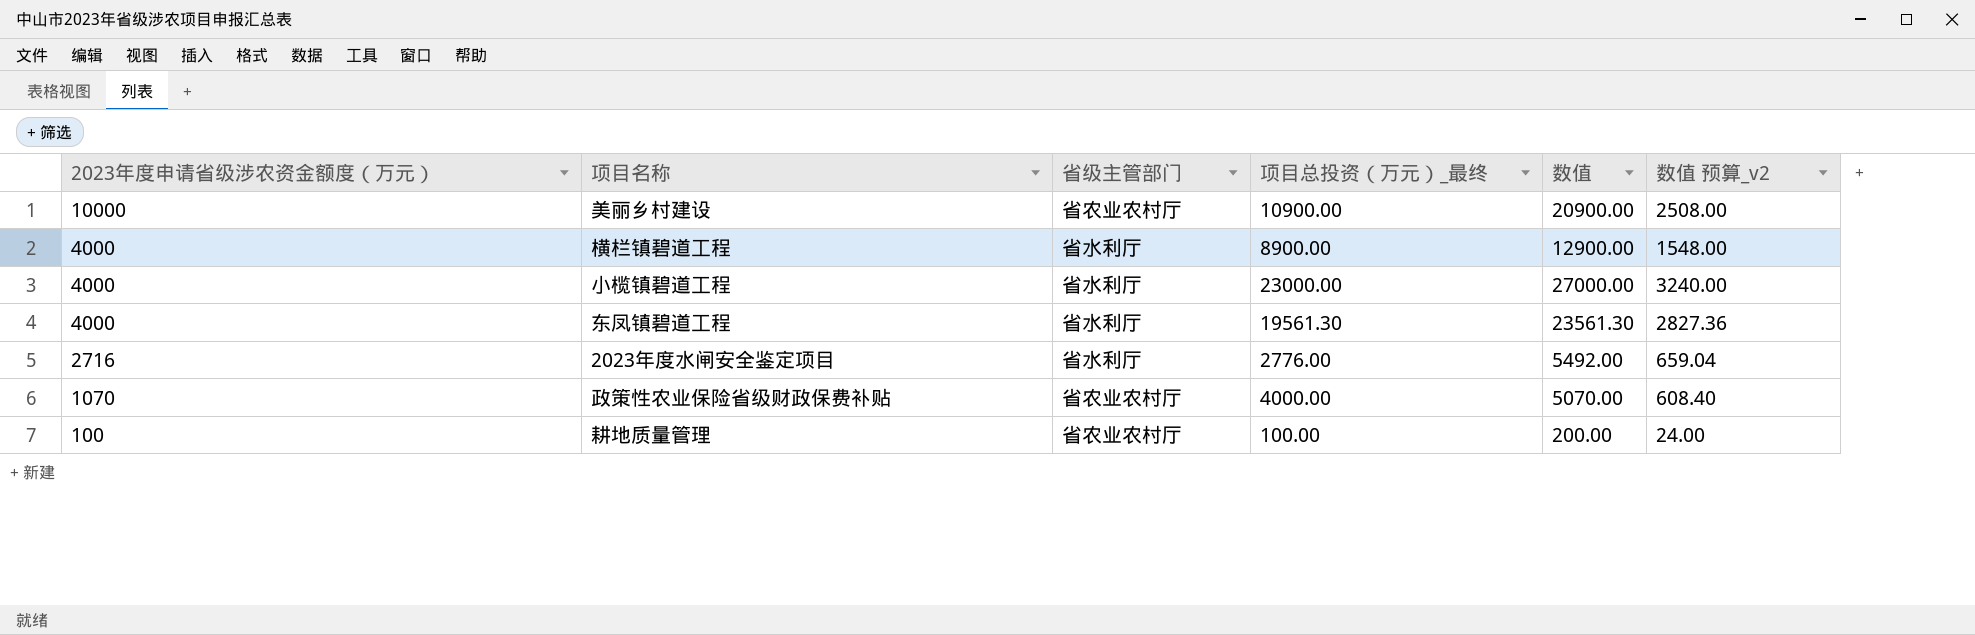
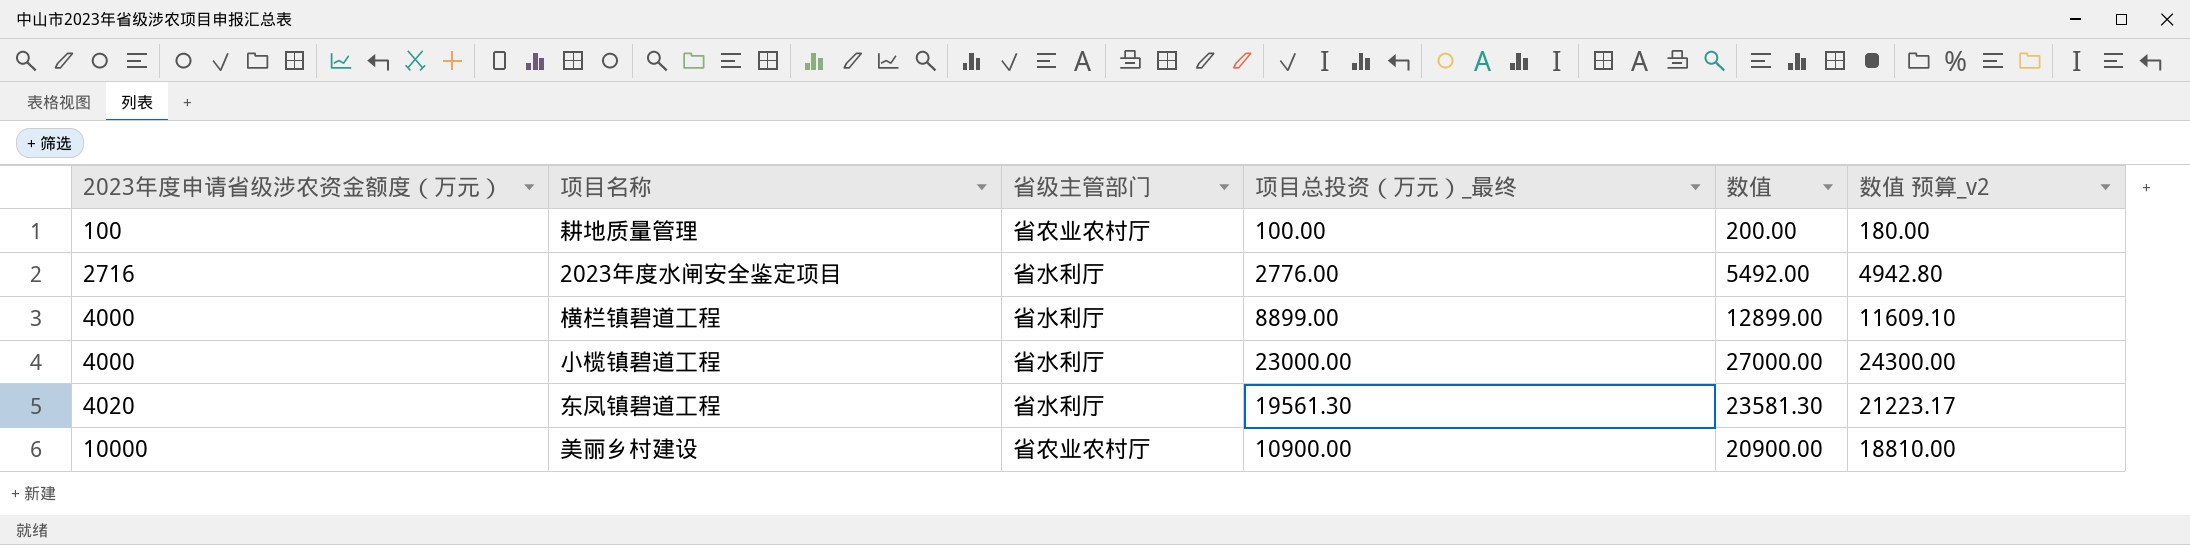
row order: 2023年度申请省级涉农资金额度（万元） descending -> 2023年度申请省级涉农资金额度（万元） ascending
column 数值 预算_v2 | formula: [数值] * 0.12 -> [数值] * 0.9
row 政策性农业保险省级财政保费补贴: 1070 | 省农业农村厅 | 4000.00 | 5070.00 | 608.40 -> none
横栏镇碧道工程 | 项目总投资（万元）_最终: 8900.00 -> 8899.00
横栏镇碧道工程 | 数值: 12900.00 -> 12899.00
东凤镇碧道工程 | 2023年度申请省级涉农资金额度（万元）: 4000 -> 4020
东凤镇碧道工程 | 数值: 23561.30 -> 23581.30

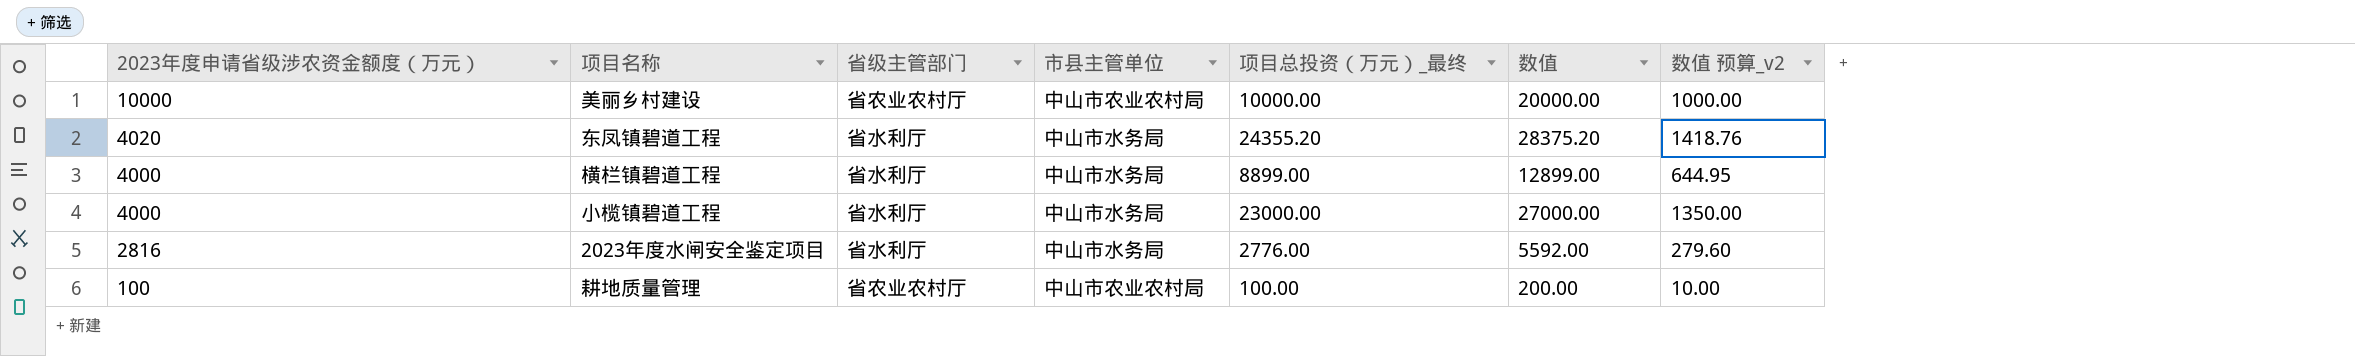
row order: 2023年度申请省级涉农资金额度（万元） ascending -> 2023年度申请省级涉农资金额度（万元） descending
column 市县主管单位 | position: none -> 4
column 数值 预算_v2 | formula: [数值] * 0.9 -> [数值] * 0.05
美丽乡村建设 | 项目总投资（万元）_最终: 10900.00 -> 10000.00
美丽乡村建设 | 数值: 20900.00 -> 20000.00
东凤镇碧道工程 | 项目总投资（万元）_最终: 19561.30 -> 24355.20
东凤镇碧道工程 | 数值: 23581.30 -> 28375.20
2023年度水闸安全鉴定项目 | 2023年度申请省级涉农资金额度（万元）: 2716 -> 2816
2023年度水闸安全鉴定项目 | 数值: 5492.00 -> 5592.00

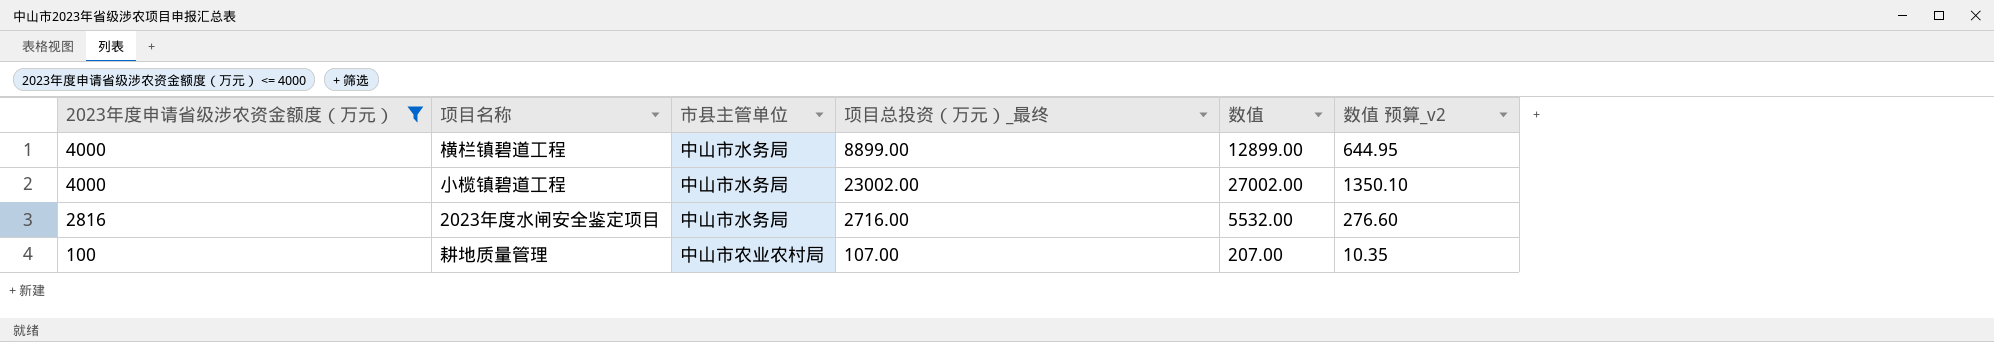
filter: none -> 2023年度申请省级涉农资金额度（万元） <= 4000
column 省级主管部门 | position: 3 -> none
小榄镇碧道工程 | 项目总投资（万元）_最终: 23000.00 -> 23002.00
小榄镇碧道工程 | 数值: 27000.00 -> 27002.00
小榄镇碧道工程 | 数值 预算_v2: 1350.00 -> 1350.10
2023年度水闸安全鉴定项目 | 项目总投资（万元）_最终: 2776.00 -> 2716.00
2023年度水闸安全鉴定项目 | 数值: 5592.00 -> 5532.00
2023年度水闸安全鉴定项目 | 数值 预算_v2: 279.60 -> 276.60
耕地质量管理 | 项目总投资（万元）_最终: 100.00 -> 107.00
耕地质量管理 | 数值: 200.00 -> 207.00
耕地质量管理 | 数值 预算_v2: 10.00 -> 10.35

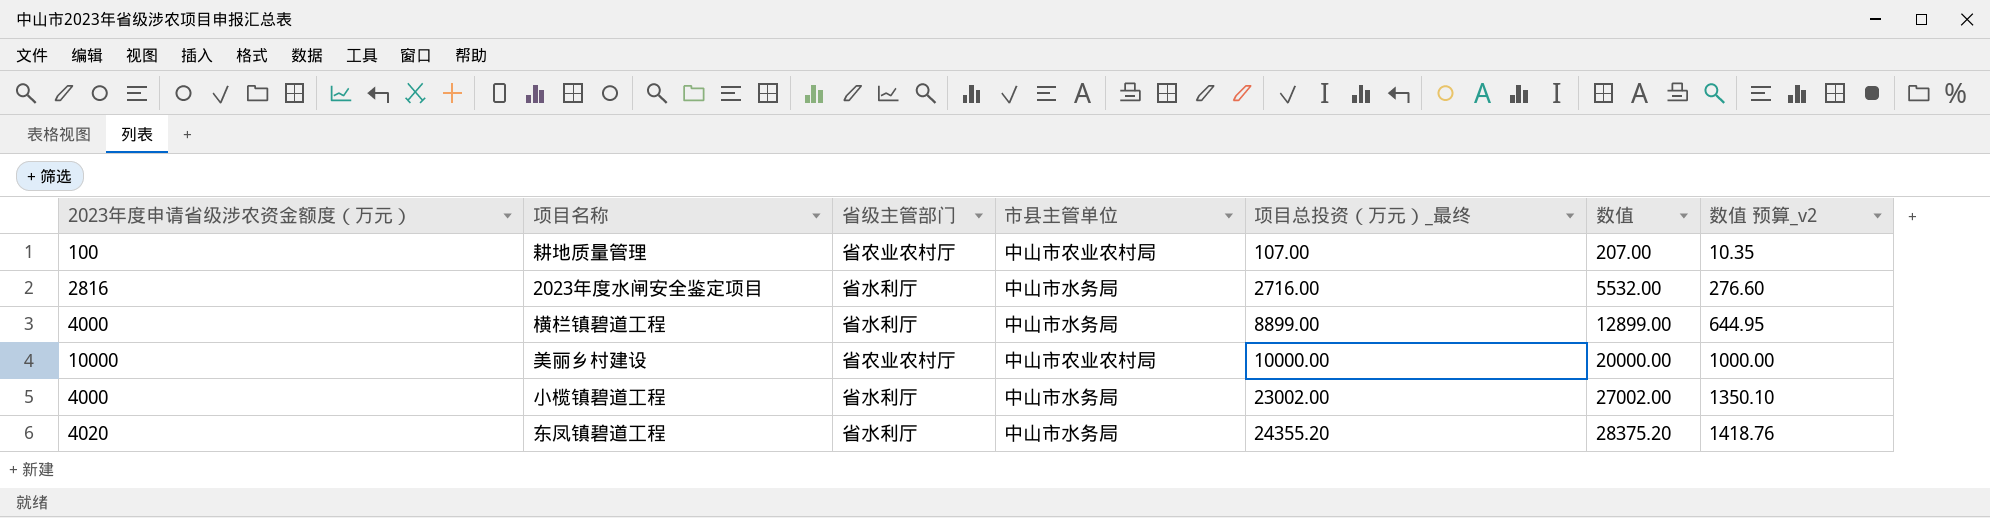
filter: 2023年度申请省级涉农资金额度（万元） <= 4000 -> none
row order: 2023年度申请省级涉农资金额度（万元） descending -> 项目总投资（万元）_最终 ascending
column 省级主管部门 | position: none -> 3

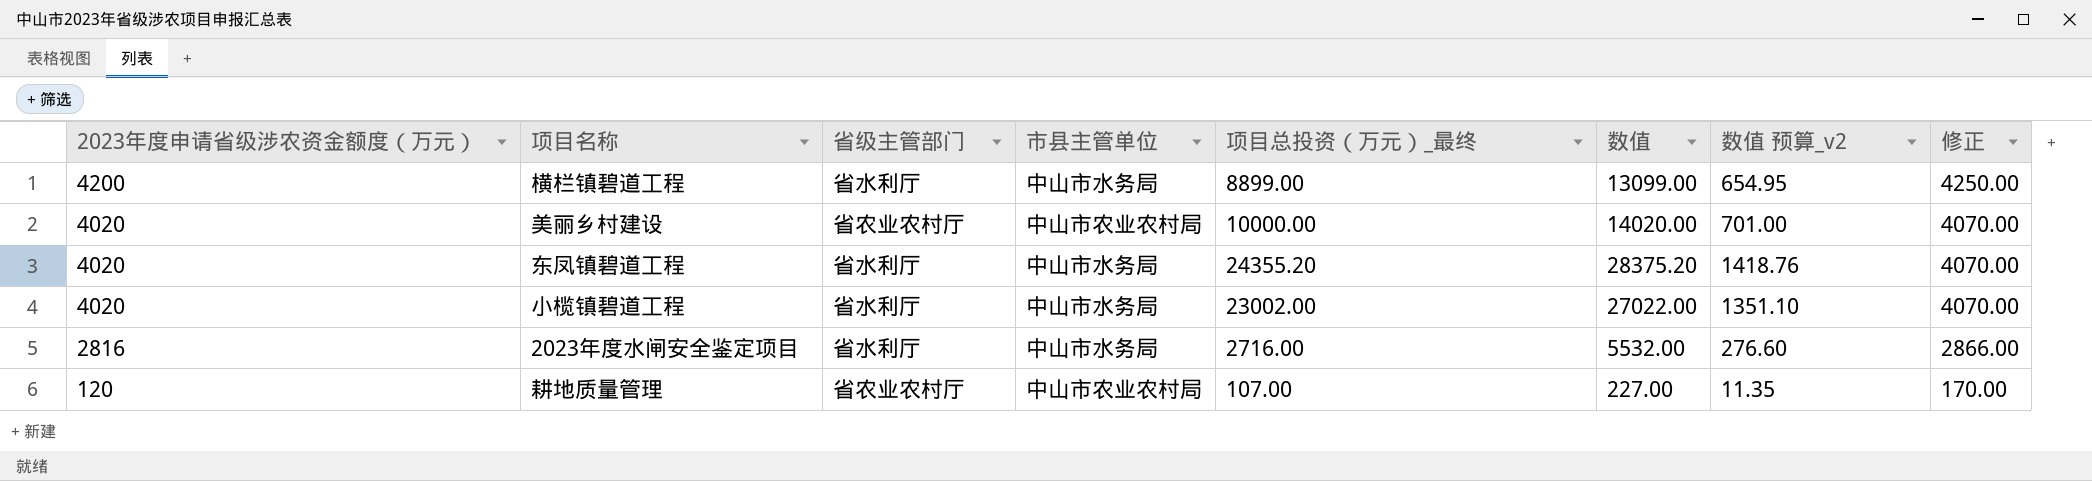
row order: 项目总投资（万元）_最终 ascending -> 2023年度申请省级涉农资金额度（万元） descending
column 修正 | formula: none -> [2023年度申请省级涉农资金额度（万元）] + 50
横栏镇碧道工程 | 2023年度申请省级涉农资金额度（万元）: 4000 -> 4200
横栏镇碧道工程 | 数值: 12899.00 -> 13099.00
横栏镇碧道工程 | 数值 预算_v2: 644.95 -> 654.95
美丽乡村建设 | 2023年度申请省级涉农资金额度（万元）: 10000 -> 4020
美丽乡村建设 | 数值: 20000.00 -> 14020.00
美丽乡村建设 | 数值 预算_v2: 1000.00 -> 701.00
小榄镇碧道工程 | 2023年度申请省级涉农资金额度（万元）: 4000 -> 4020
小榄镇碧道工程 | 数值: 27002.00 -> 27022.00
小榄镇碧道工程 | 数值 预算_v2: 1350.10 -> 1351.10
耕地质量管理 | 2023年度申请省级涉农资金额度（万元）: 100 -> 120
耕地质量管理 | 数值: 207.00 -> 227.00
耕地质量管理 | 数值 预算_v2: 10.35 -> 11.35

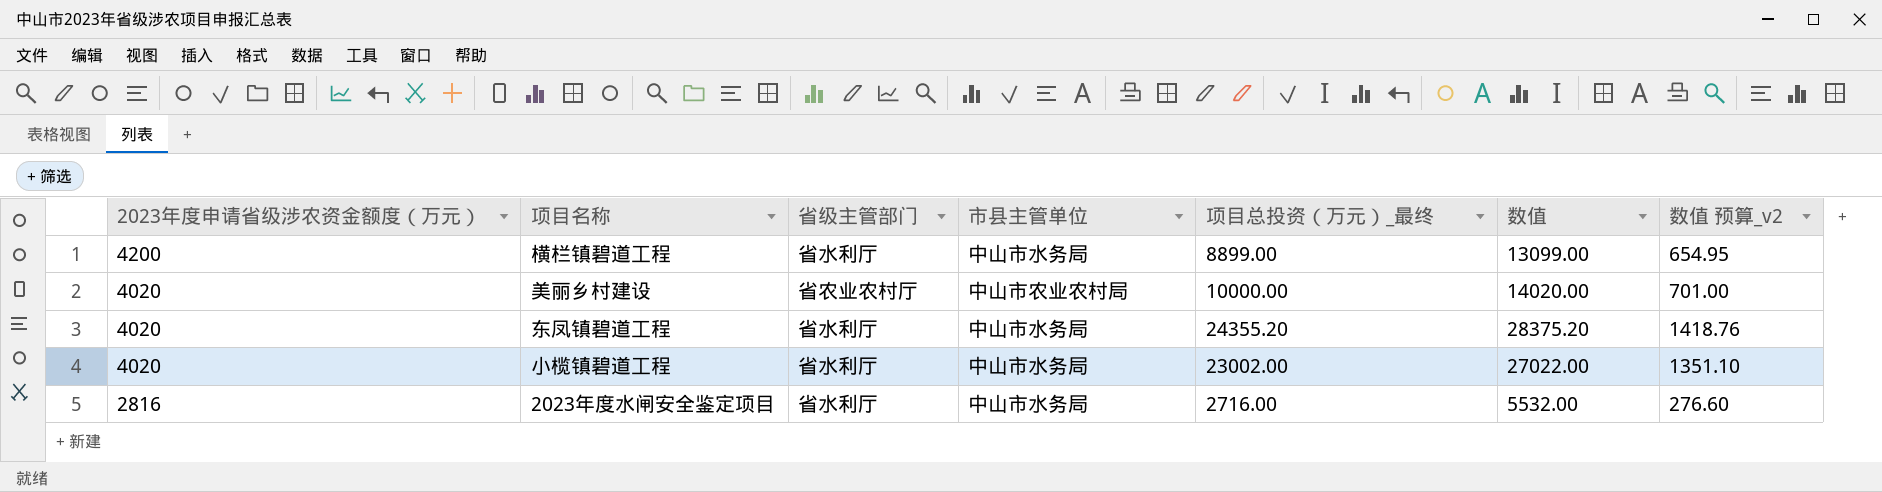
column 修正 | formula: [2023年度申请省级涉农资金额度（万元）] + 50 -> none
row 耕地质量管理: 120 | 省农业农村厅 | 中山市农业农村局 | 107.00 | 227.00 | 11.35 | 170.00 -> none

